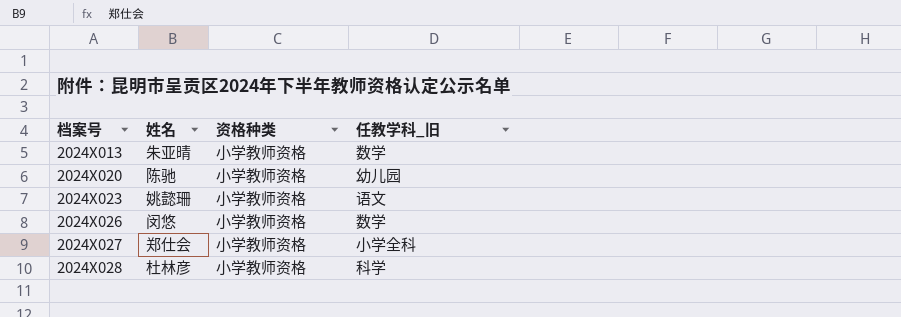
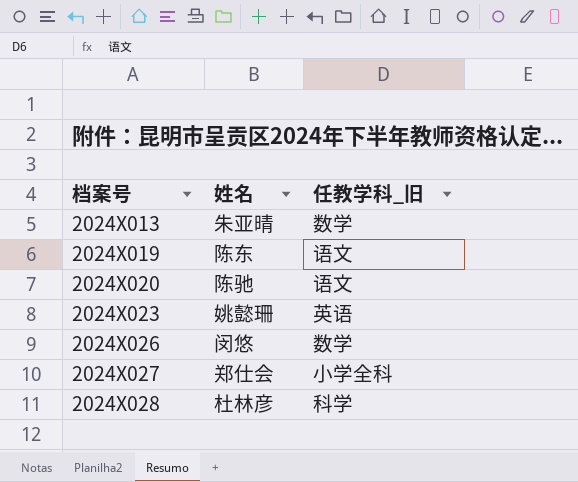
column 资格种类 | position: 3 -> none
row 2024X019: none -> 陈东 | 语文
2024X020 | 任教学科_旧: 幼儿园 -> 语文
2024X023 | 任教学科_旧: 语文 -> 英语

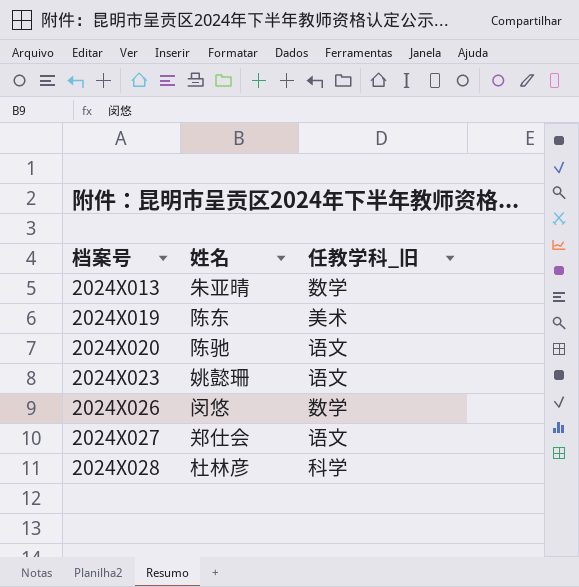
2024X019 | 任教学科_旧: 语文 -> 美术
2024X023 | 任教学科_旧: 英语 -> 语文
2024X027 | 任教学科_旧: 小学全科 -> 语文

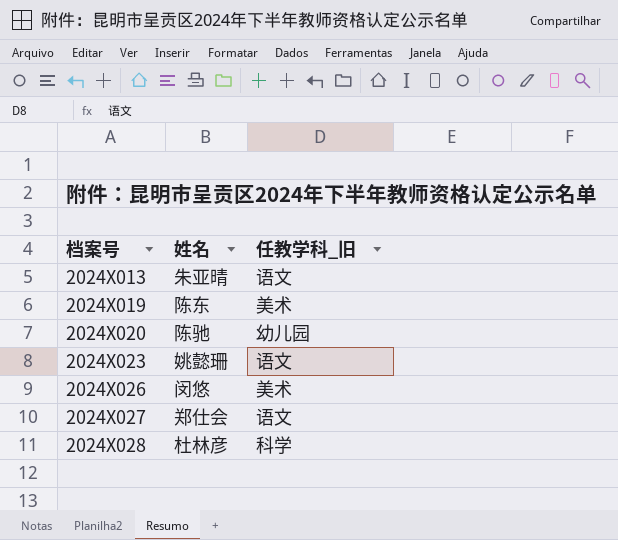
2024X013 | 任教学科_旧: 数学 -> 语文
2024X020 | 任教学科_旧: 语文 -> 幼儿园
2024X026 | 任教学科_旧: 数学 -> 美术

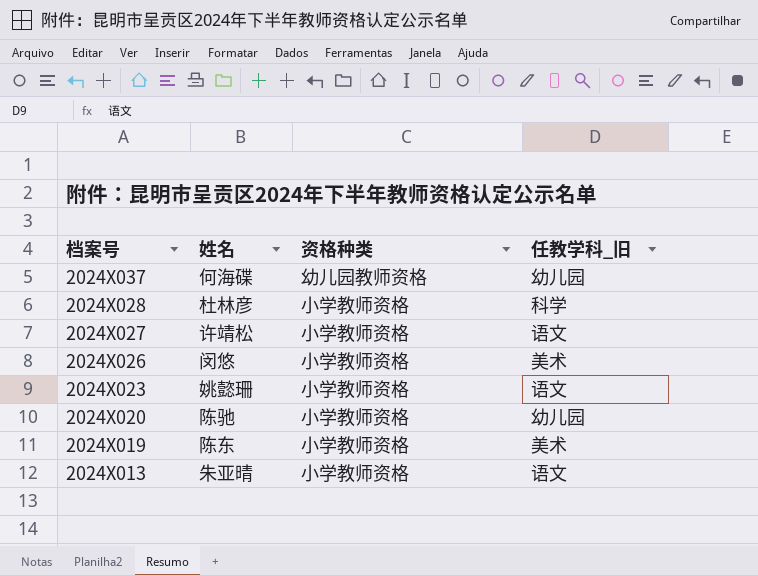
row order: 档案号 ascending -> 档案号 descending
column 资格种类 | position: none -> 3
row 2024X037: none -> 何海碟 | 幼儿园教师资格 | 幼儿园
2024X027 | 姓名: 郑仕会 -> 许靖松

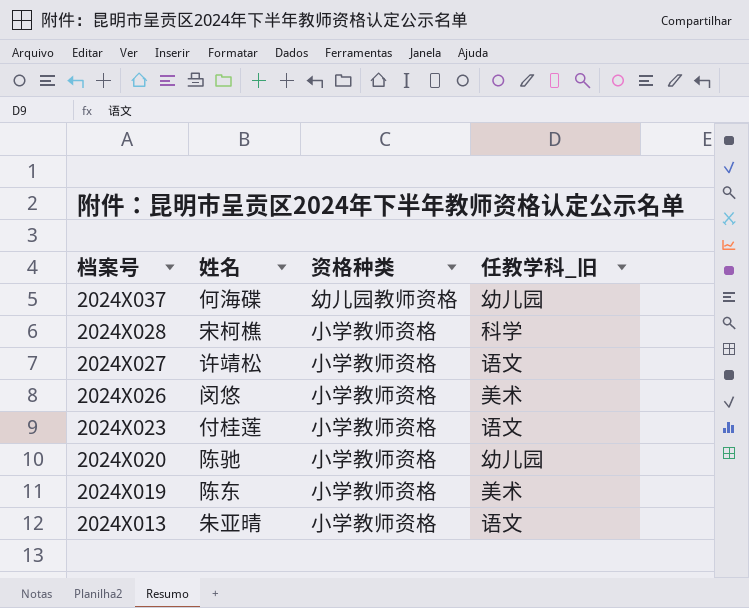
2024X028 | 姓名: 杜林彦 -> 宋柯樵
2024X023 | 姓名: 姚懿珊 -> 付桂莲

